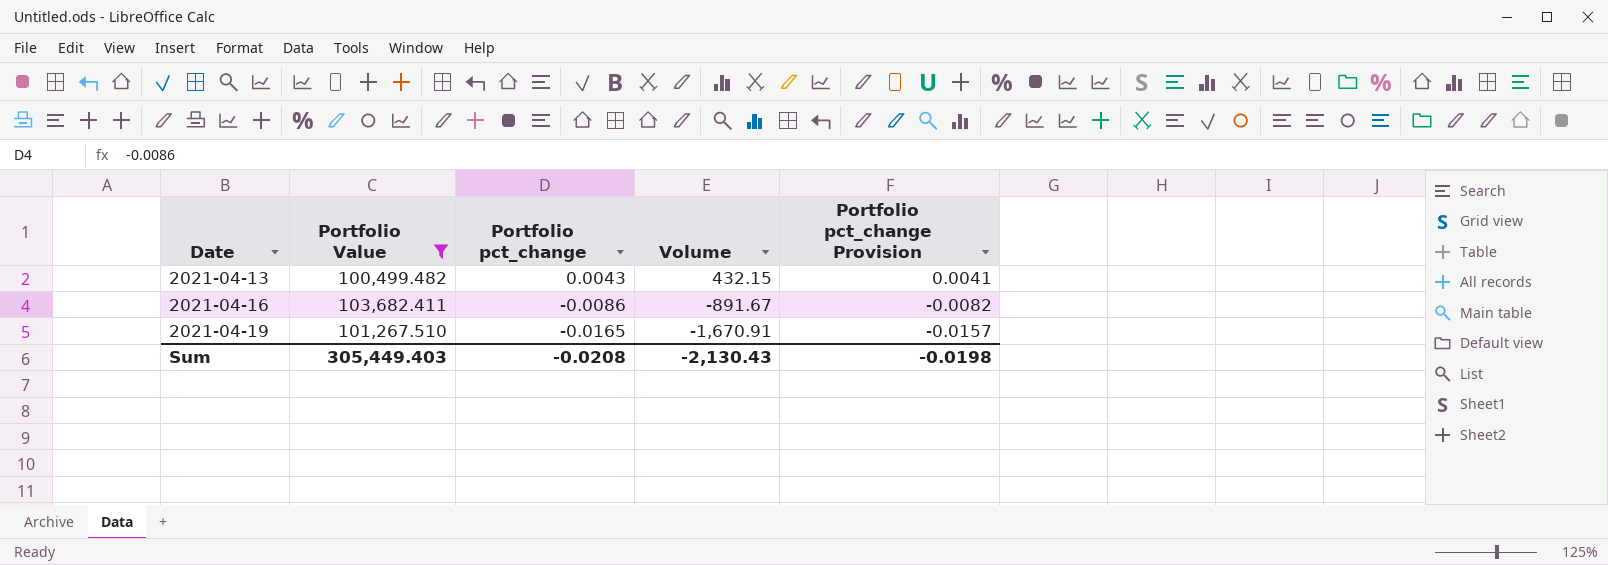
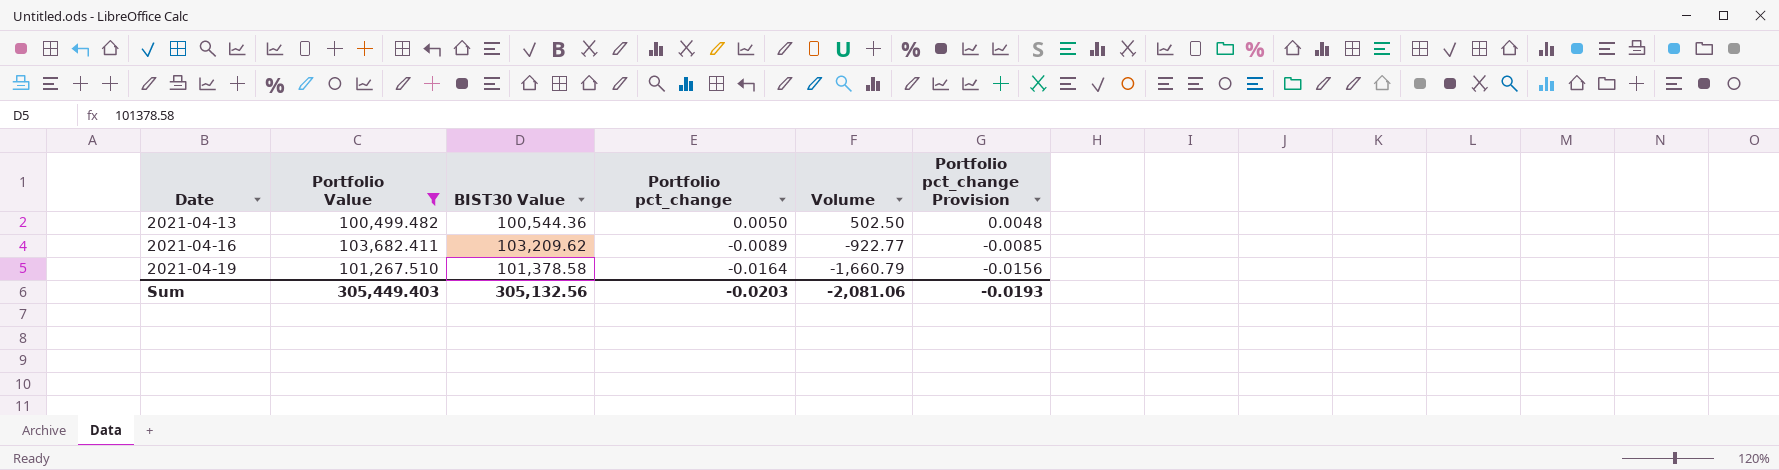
column BIST30 Value | position: none -> 3
2021-04-13 | Portfolio pct_change: 0.0043 -> 0.0050
2021-04-13 | Volume: 432.15 -> 502.50
2021-04-13 | Portfolio pct_change Provision: 0.0041 -> 0.0048
2021-04-16 | Portfolio pct_change: -0.0086 -> -0.0089
2021-04-16 | Volume: -891.67 -> -922.77
2021-04-16 | Portfolio pct_change Provision: -0.0082 -> -0.0085
2021-04-19 | Portfolio pct_change: -0.0165 -> -0.0164
2021-04-19 | Volume: -1,670.91 -> -1,660.79
2021-04-19 | Portfolio pct_change Provision: -0.0157 -> -0.0156
Sum | Portfolio pct_change: -0.0208 -> -0.0203
Sum | Volume: -2,130.43 -> -2,081.06
Sum | Portfolio pct_change Provision: -0.0198 -> -0.0193

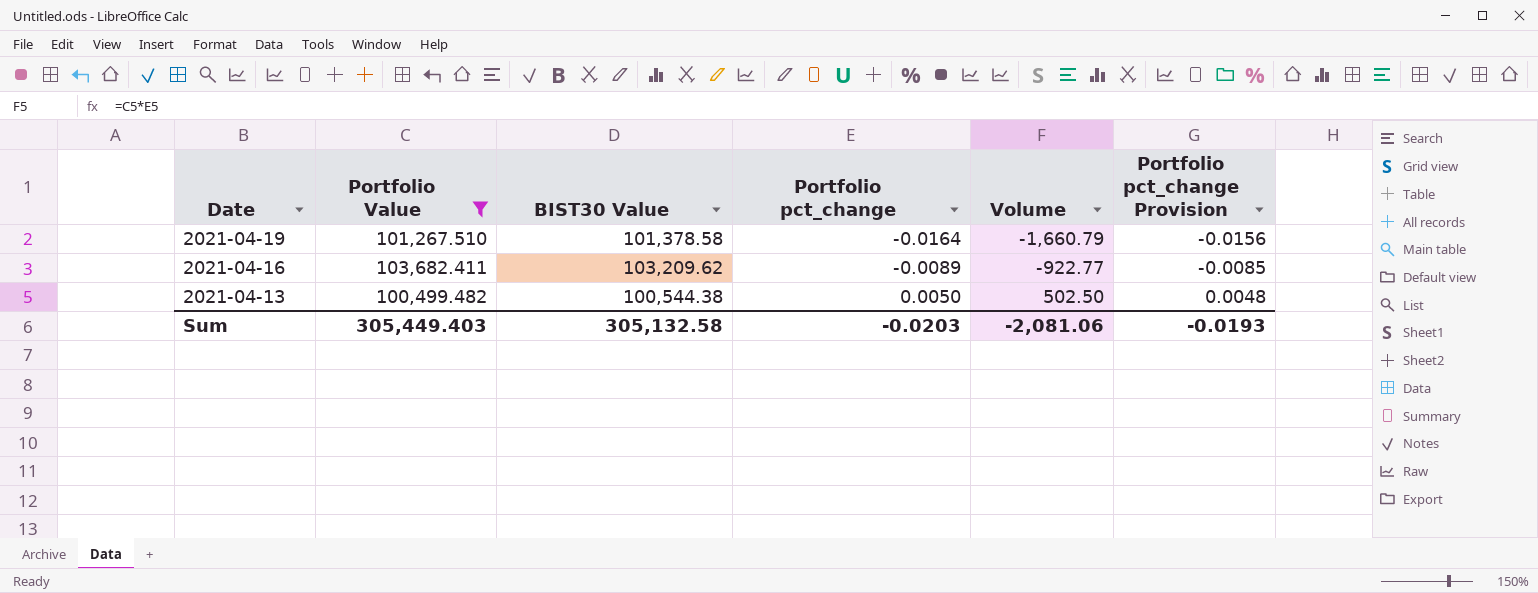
row order: Date ascending -> Date descending
2021-04-13 | BIST30 Value: 100,544.36 -> 100,544.38
Sum | BIST30 Value: 305,132.56 -> 305,132.58

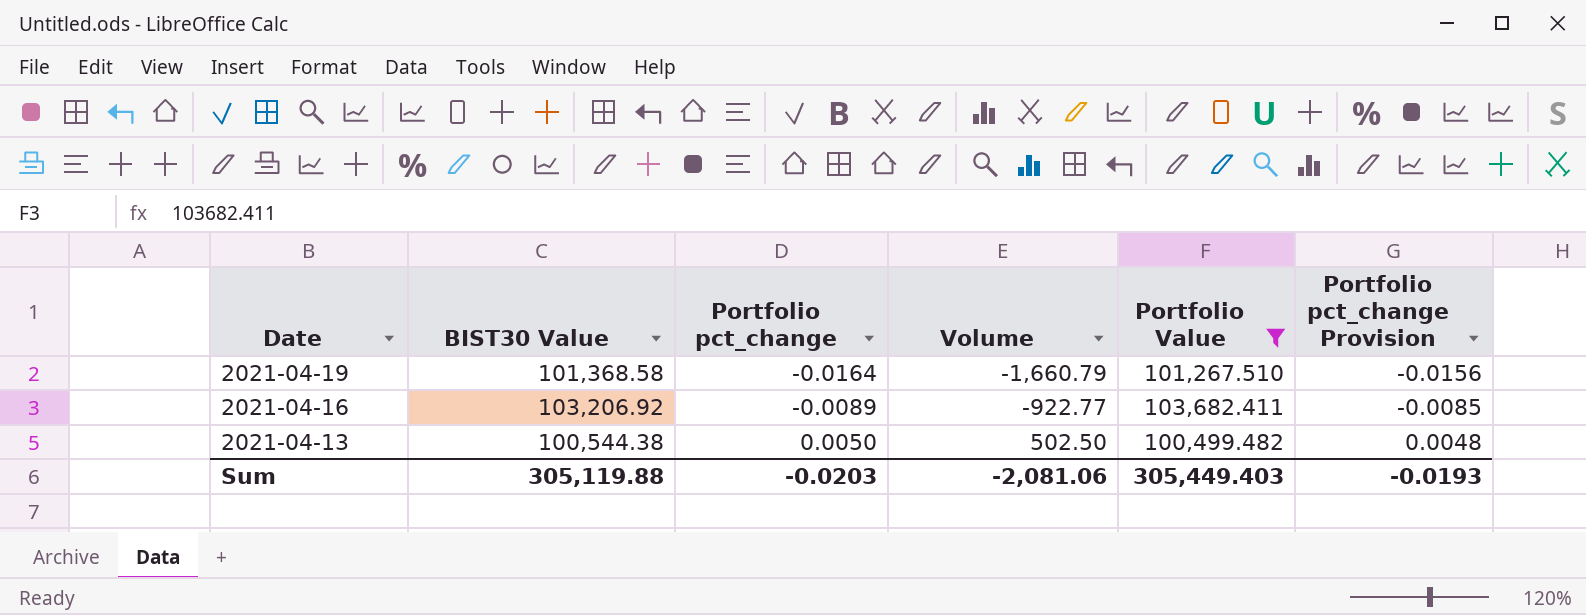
column Portfolio Value | position: 2 -> 5
2021-04-19 | BIST30 Value: 101,378.58 -> 101,368.58
2021-04-16 | BIST30 Value: 103,209.62 -> 103,206.92
Sum | BIST30 Value: 305,132.58 -> 305,119.88

